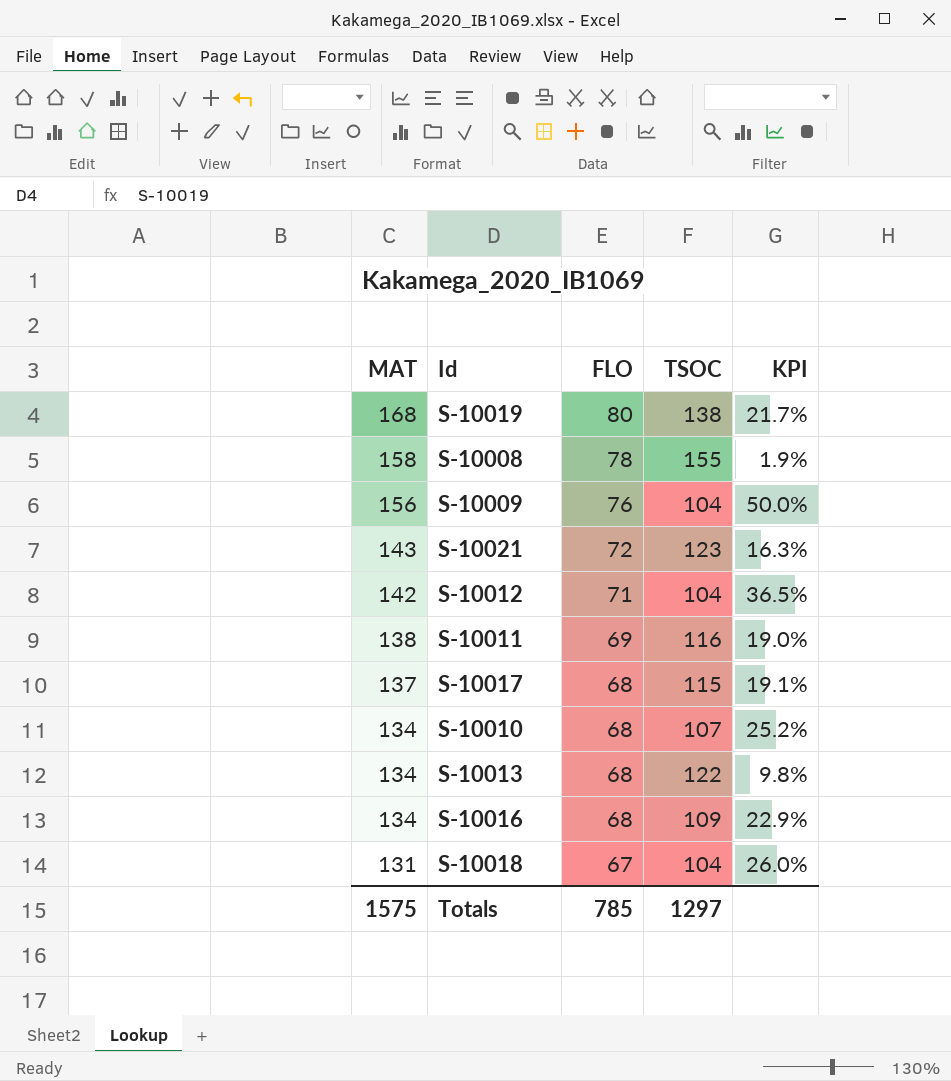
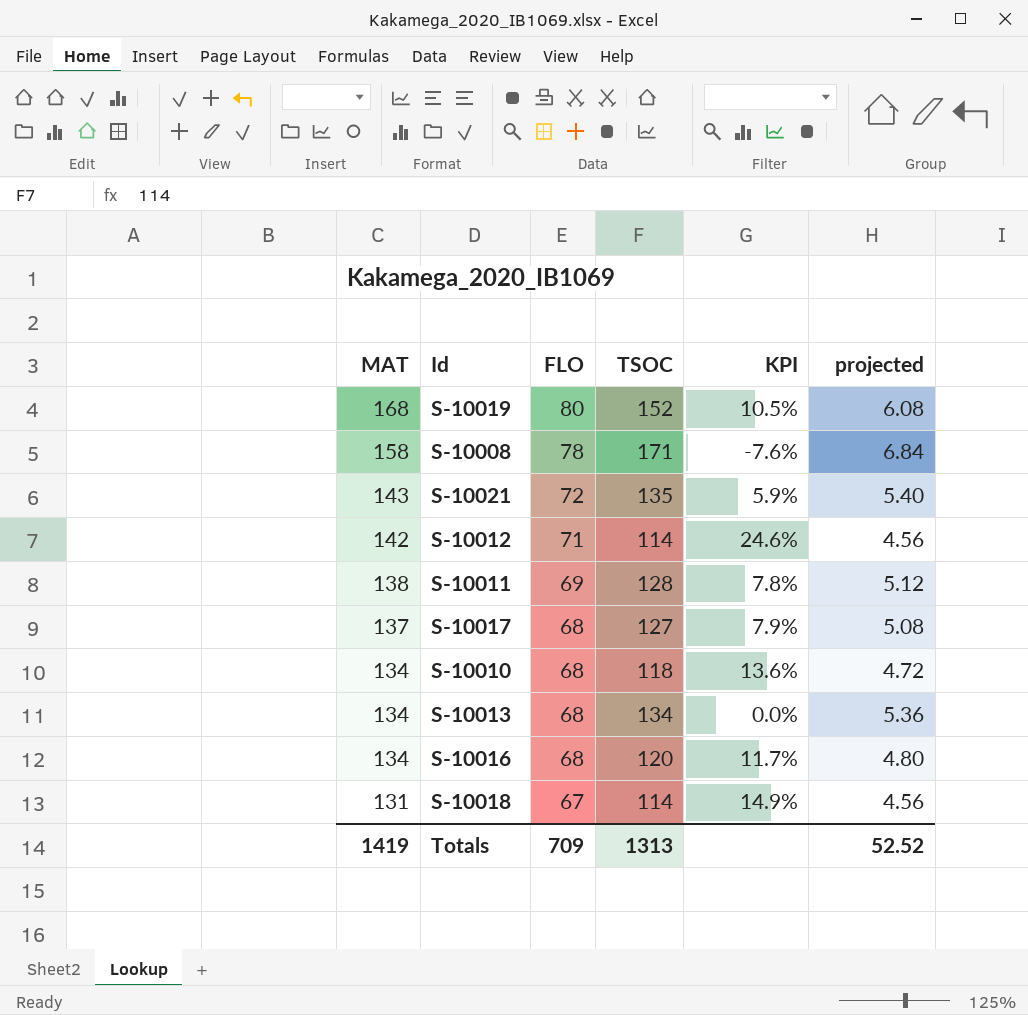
column projected | formula: none -> [TSOC] * 0.04
row S-10009: 156 | 76 | 104 | 50.0% -> none
S-10019 | TSOC: 138 -> 152
S-10019 | KPI: 21.7% -> 10.5%
S-10008 | TSOC: 155 -> 171
S-10008 | KPI: 1.9% -> -7.6%
S-10021 | TSOC: 123 -> 135
S-10021 | KPI: 16.3% -> 5.9%
S-10012 | TSOC: 104 -> 114
S-10012 | KPI: 36.5% -> 24.6%
S-10011 | TSOC: 116 -> 128
S-10011 | KPI: 19.0% -> 7.8%
S-10017 | TSOC: 115 -> 127
S-10017 | KPI: 19.1% -> 7.9%
S-10010 | TSOC: 107 -> 118
S-10010 | KPI: 25.2% -> 13.6%
S-10013 | TSOC: 122 -> 134
S-10013 | KPI: 9.8% -> 0.0%
S-10016 | TSOC: 109 -> 120
S-10016 | KPI: 22.9% -> 11.7%
S-10018 | TSOC: 104 -> 114
S-10018 | KPI: 26.0% -> 14.9%
Totals | MAT: 1575 -> 1419
Totals | FLO: 785 -> 709
Totals | TSOC: 1297 -> 1313

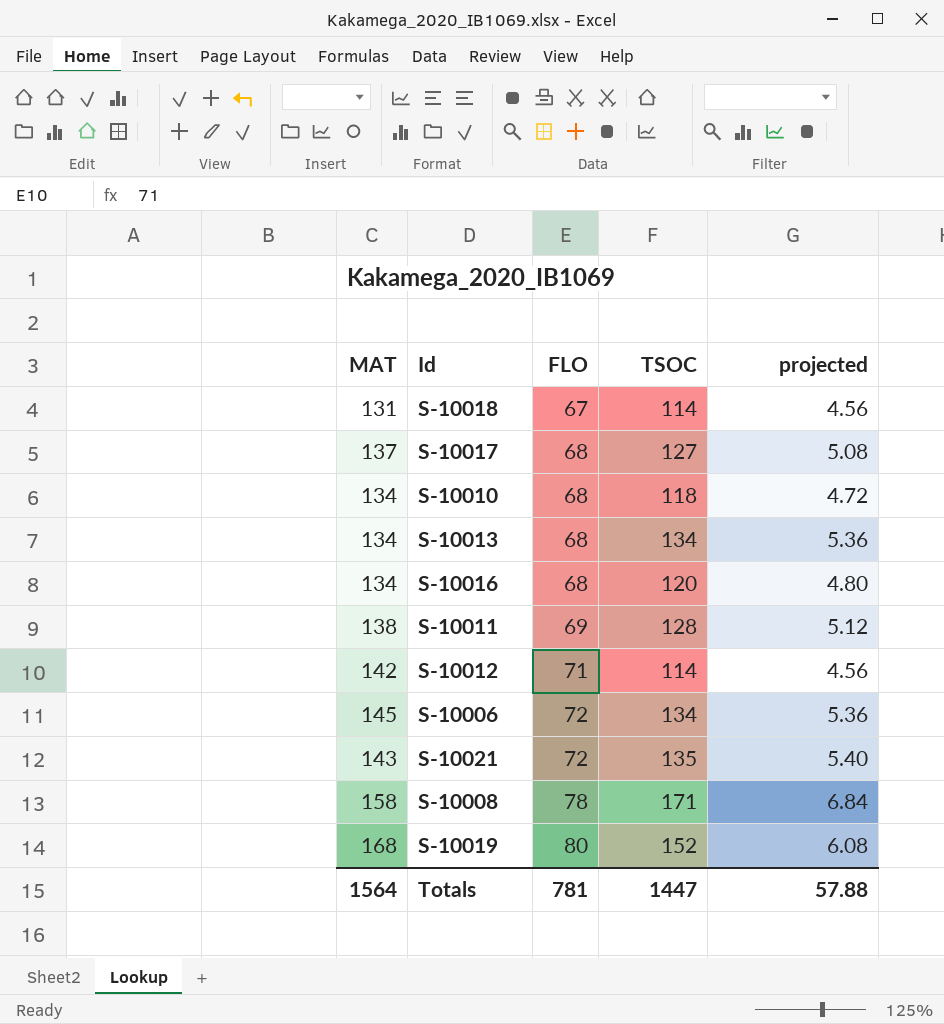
row order: MAT descending -> FLO ascending
column KPI | formula: ([MAT] - [TSOC]) / [TSOC] -> none
row S-10006: none -> 145 | 72 | 134 | 5.36
Totals | MAT: 1419 -> 1564
Totals | FLO: 709 -> 781
Totals | TSOC: 1313 -> 1447
Totals | projected: 52.52 -> 57.88

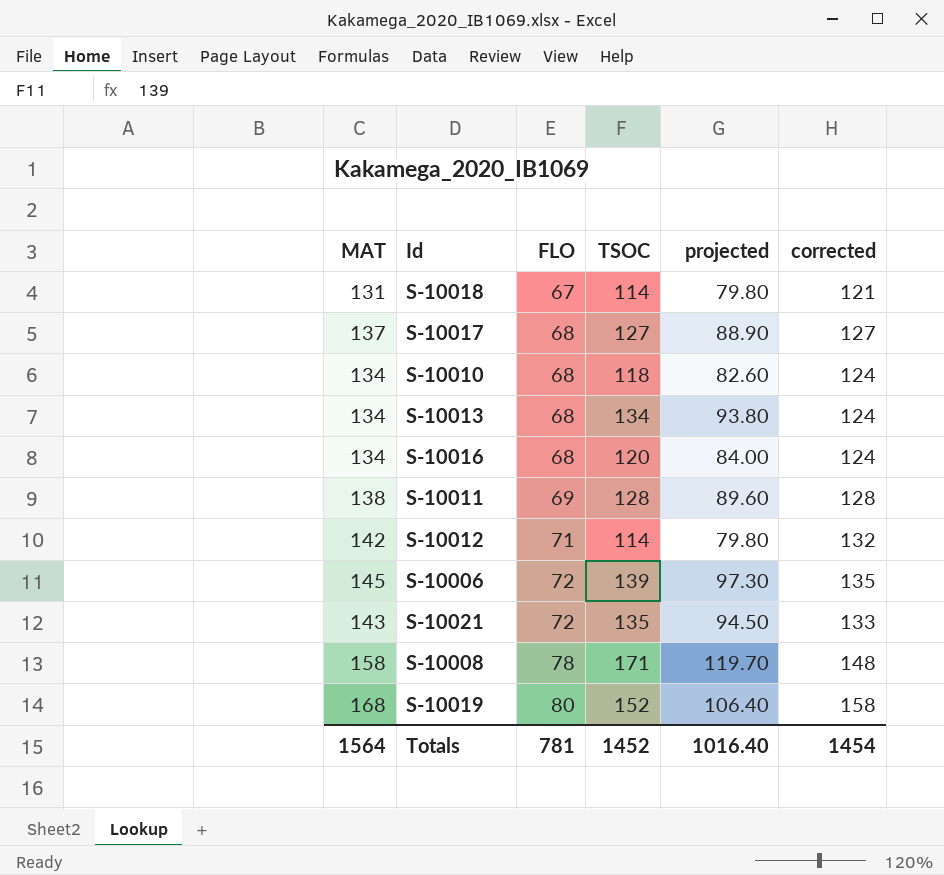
column projected | formula: [TSOC] * 0.04 -> [TSOC] * 0.7
column corrected | formula: none -> [MAT] - 10
S-10006 | TSOC: 134 -> 139
Totals | TSOC: 1447 -> 1452
Totals | projected: 57.88 -> 1016.40

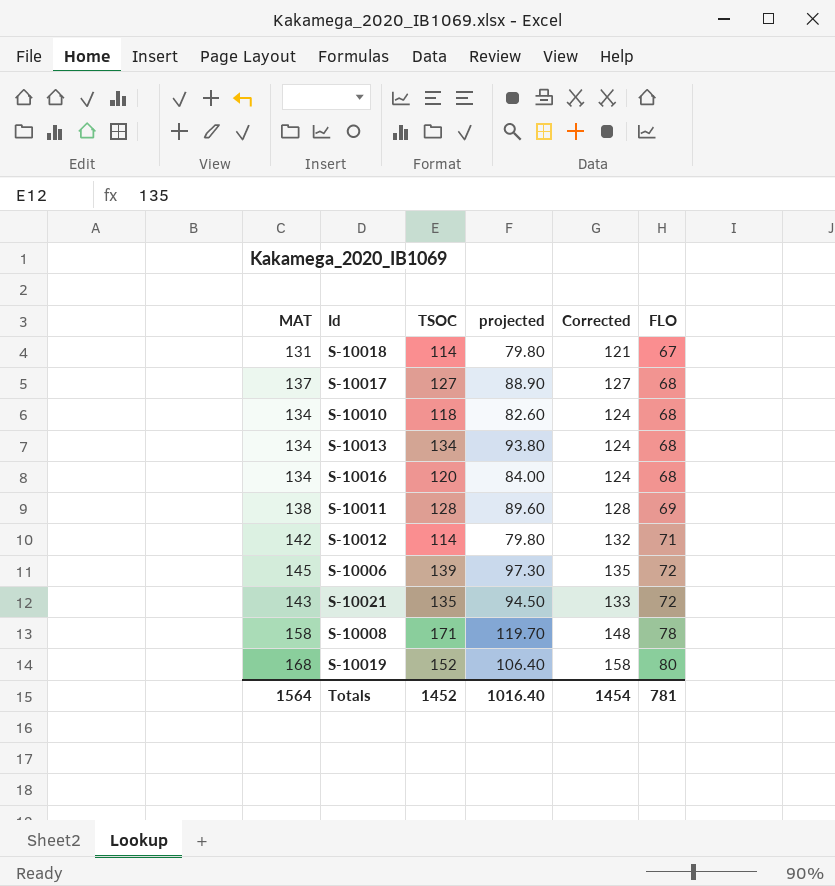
column name: corrected -> Corrected
column FLO | position: 3 -> 6

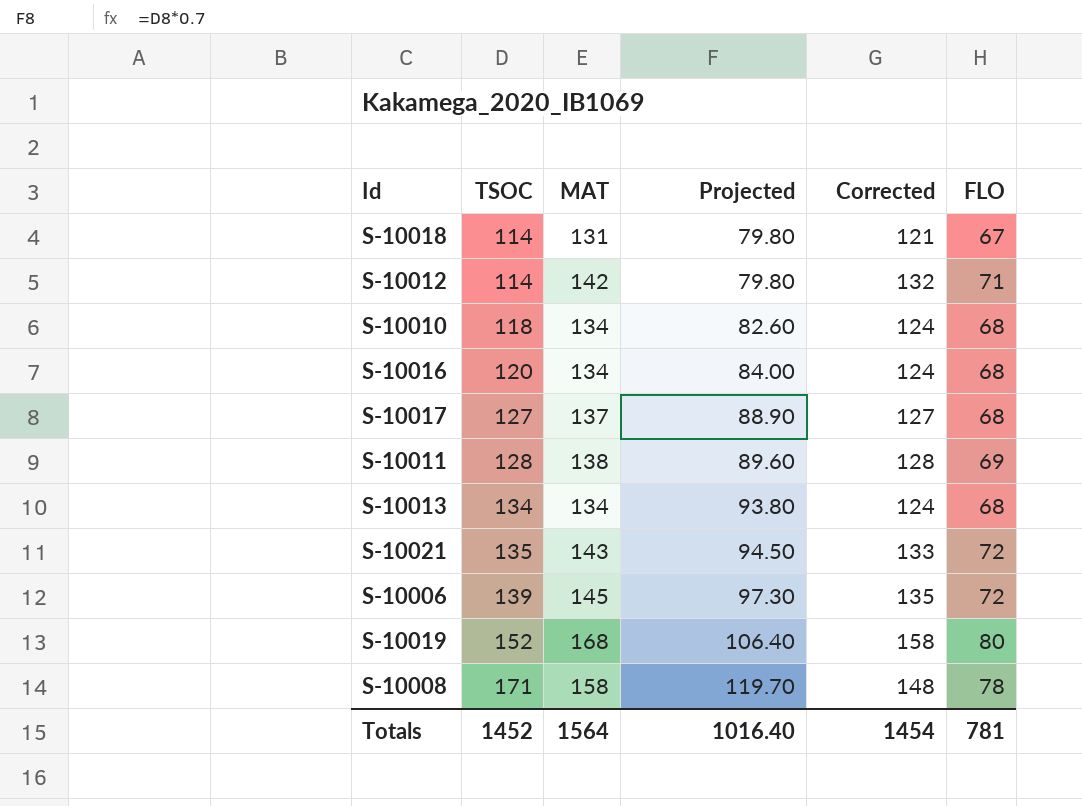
row order: FLO ascending -> TSOC ascending
column MAT | position: 1 -> 3
column name: projected -> Projected

